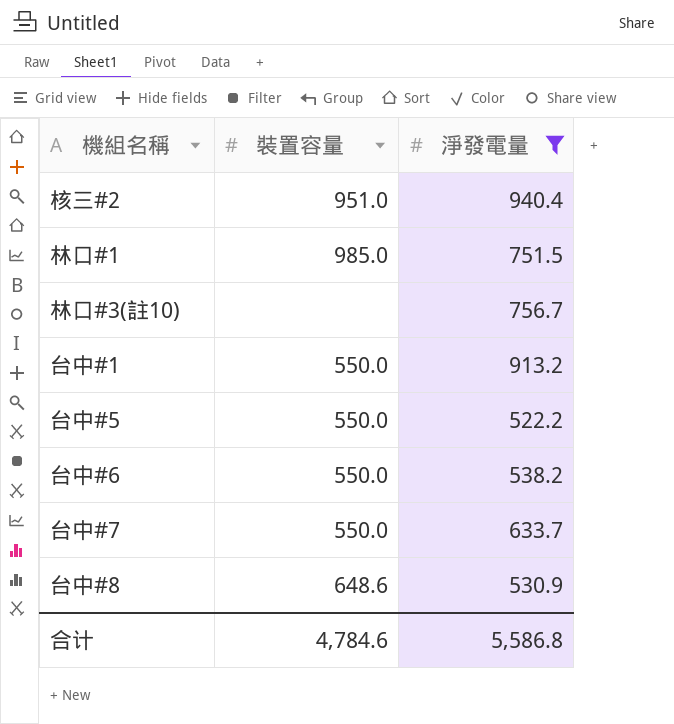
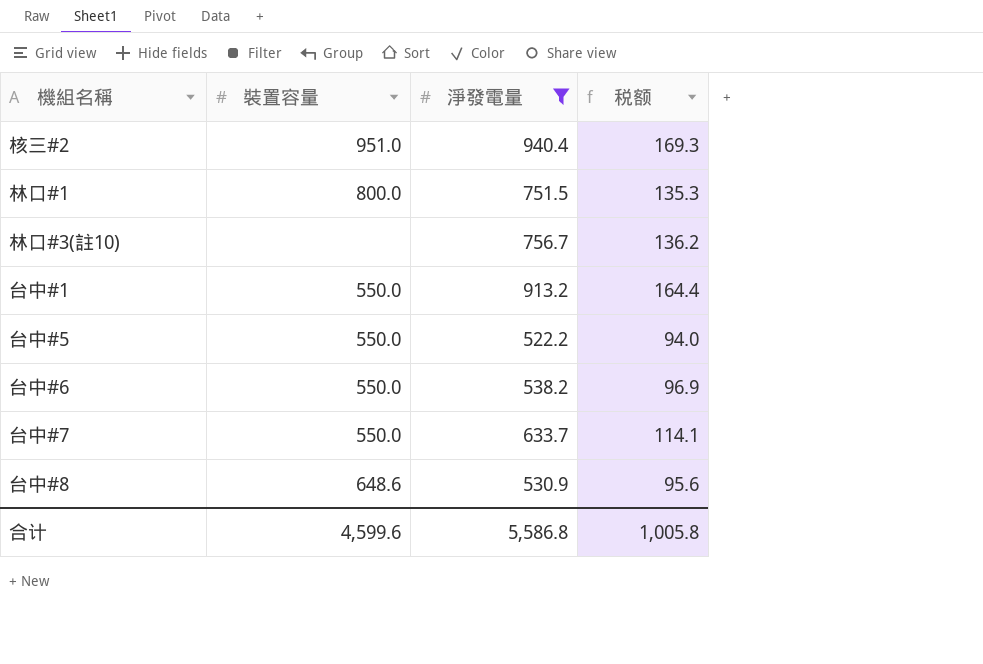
column 税额 | formula: none -> [淨發電量] * 0.18
林口#1 | 裝置容量: 985.0 -> 800.0
合计 | 裝置容量: 4,784.6 -> 4,599.6

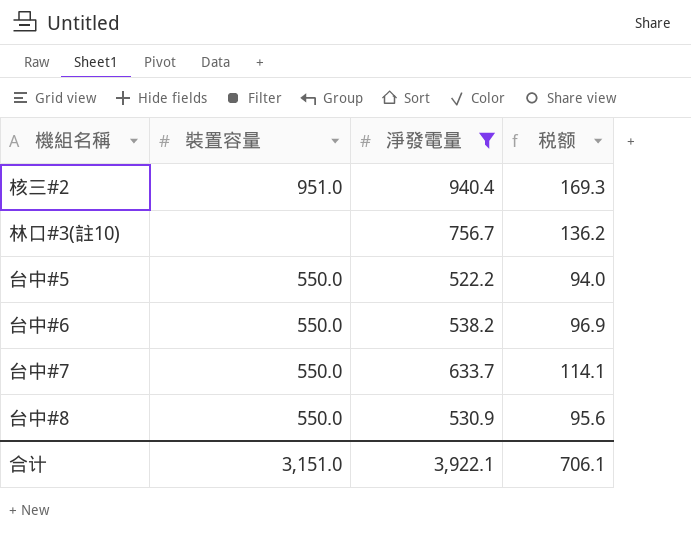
row 林口#1: 800.0 | 751.5 | 135.3 -> none
row 台中#1: 550.0 | 913.2 | 164.4 -> none
台中#8 | 裝置容量: 648.6 -> 550.0
合计 | 裝置容量: 4,599.6 -> 3,151.0
合计 | 淨發電量: 5,586.8 -> 3,922.1
合计 | 税额: 1,005.8 -> 706.1

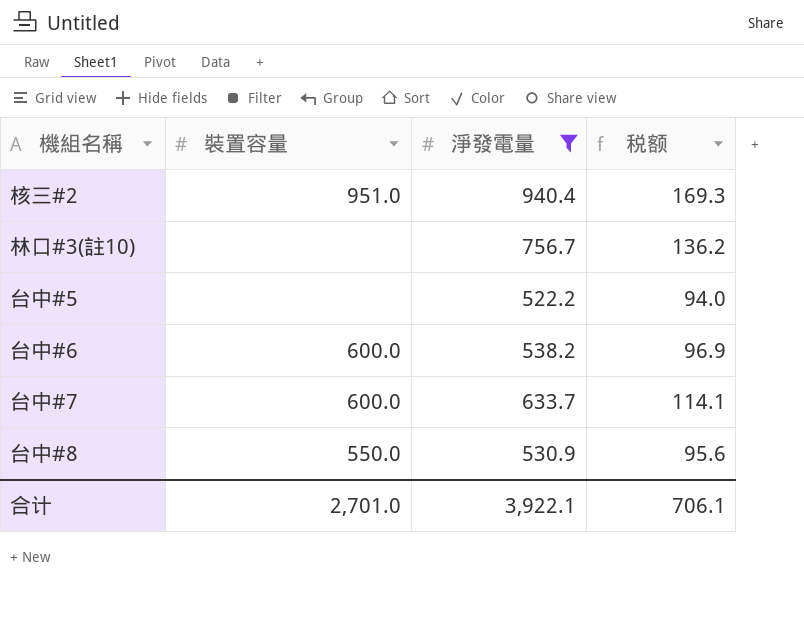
台中#5 | 裝置容量: 550.0 -> none
台中#6 | 裝置容量: 550.0 -> 600.0
台中#7 | 裝置容量: 550.0 -> 600.0
合计 | 裝置容量: 3,151.0 -> 2,701.0

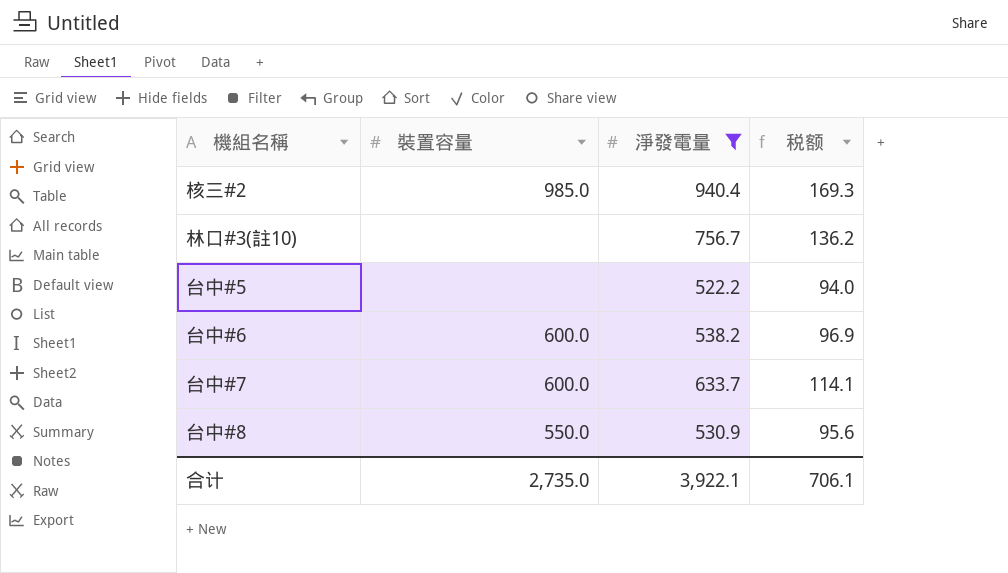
核三#2 | 裝置容量: 951.0 -> 985.0
合计 | 裝置容量: 2,701.0 -> 2,735.0

